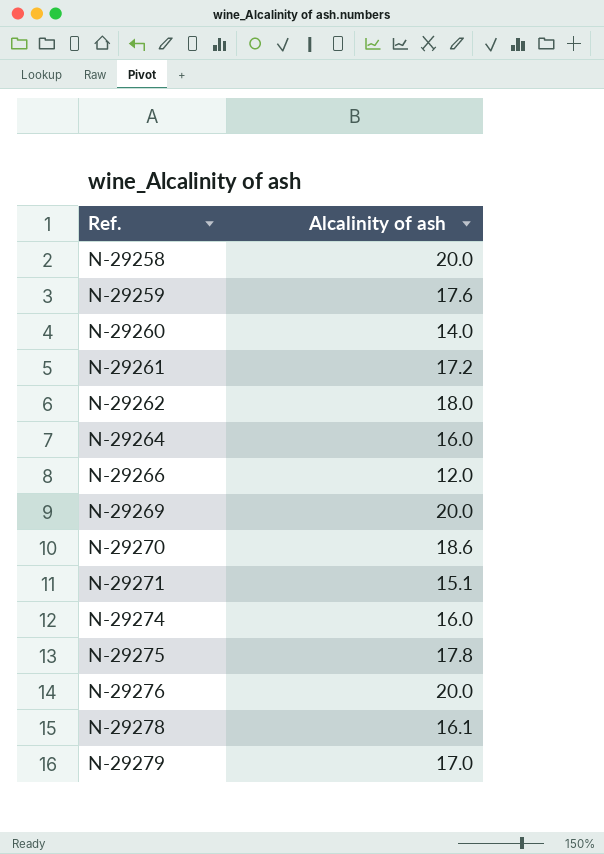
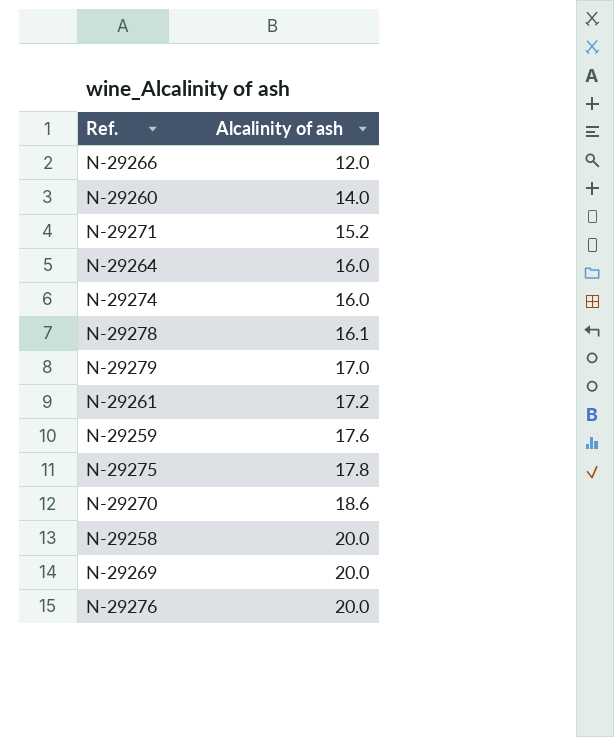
row order: Ref. ascending -> Alcalinity of ash ascending
row N-29262: 18.0 -> none
N-29271 | Alcalinity of ash: 15.1 -> 15.2

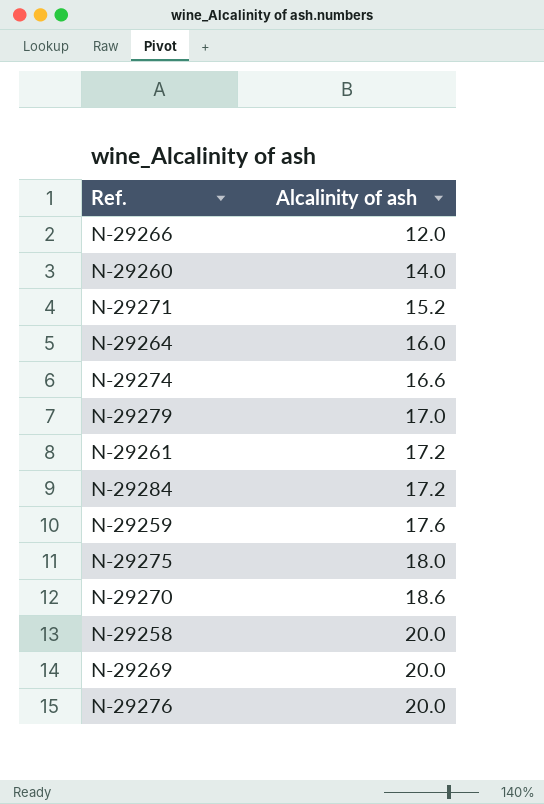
row N-29278: 16.1 -> none
N-29274 | Alcalinity of ash: 16.0 -> 16.6
row N-29284: none -> 17.2
N-29275 | Alcalinity of ash: 17.8 -> 18.0

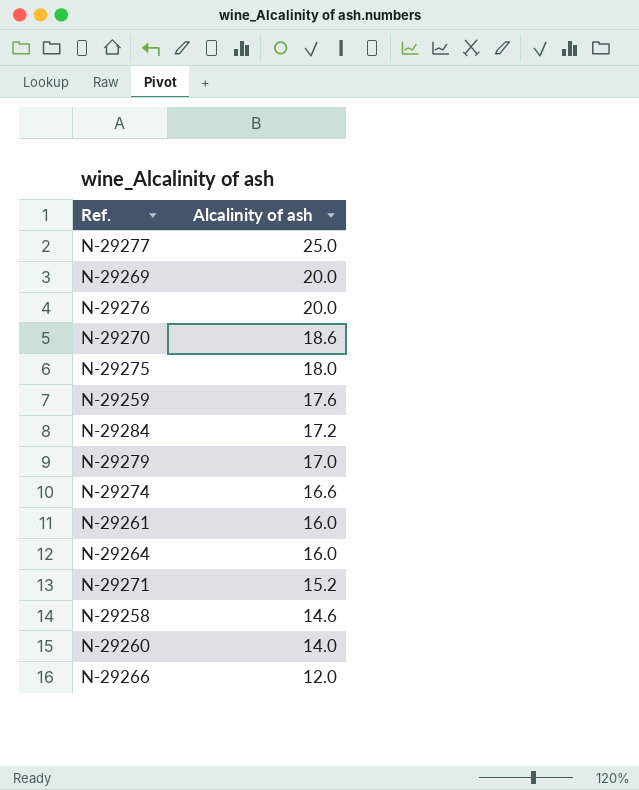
row order: Alcalinity of ash ascending -> Alcalinity of ash descending
row N-29277: none -> 25.0
N-29261 | Alcalinity of ash: 17.2 -> 16.0
N-29258 | Alcalinity of ash: 20.0 -> 14.6

